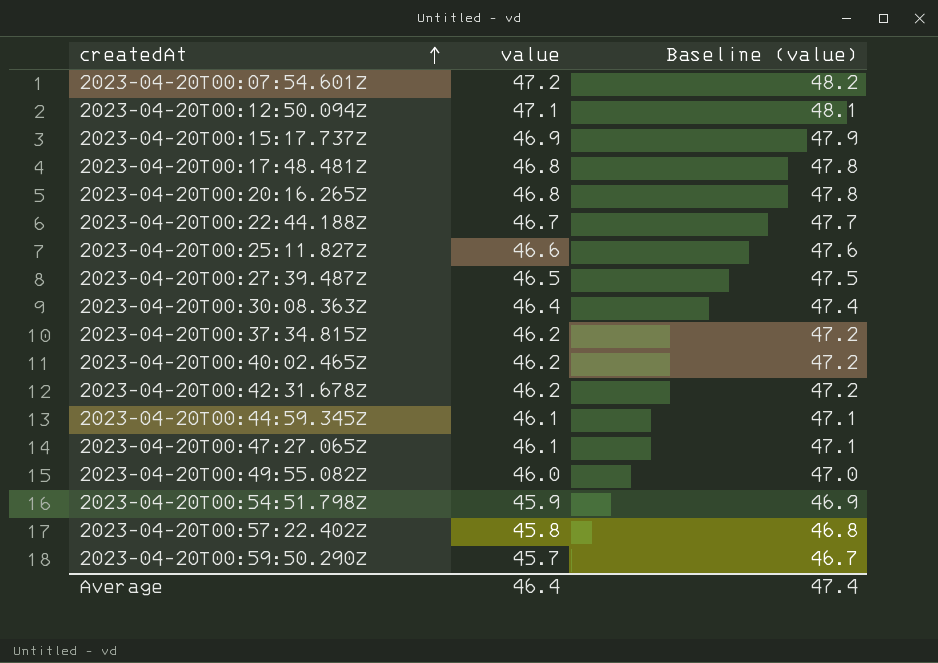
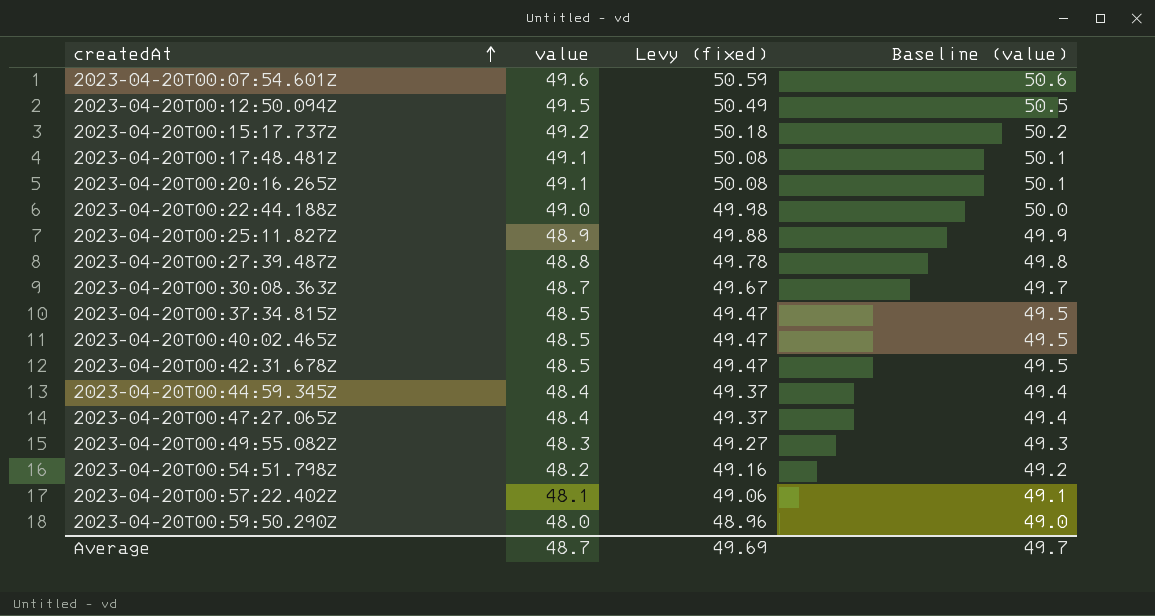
column Levy (fixed) | formula: none -> [value] * 1.02
2023-04-20T00:07:54.601Z | value: 47.2 -> 49.6
2023-04-20T00:07:54.601Z | Baseline (value): 48.2 -> 50.6
2023-04-20T00:12:50.094Z | value: 47.1 -> 49.5
2023-04-20T00:12:50.094Z | Baseline (value): 48.1 -> 50.5
2023-04-20T00:15:17.737Z | value: 46.9 -> 49.2
2023-04-20T00:15:17.737Z | Baseline (value): 47.9 -> 50.2
2023-04-20T00:17:48.481Z | value: 46.8 -> 49.1
2023-04-20T00:17:48.481Z | Baseline (value): 47.8 -> 50.1
2023-04-20T00:20:16.265Z | value: 46.8 -> 49.1
2023-04-20T00:20:16.265Z | Baseline (value): 47.8 -> 50.1
2023-04-20T00:22:44.188Z | value: 46.7 -> 49.0
2023-04-20T00:22:44.188Z | Baseline (value): 47.7 -> 50.0
2023-04-20T00:25:11.827Z | value: 46.6 -> 48.9
2023-04-20T00:25:11.827Z | Baseline (value): 47.6 -> 49.9
2023-04-20T00:27:39.487Z | value: 46.5 -> 48.8
2023-04-20T00:27:39.487Z | Baseline (value): 47.5 -> 49.8
2023-04-20T00:30:08.363Z | value: 46.4 -> 48.7
2023-04-20T00:30:08.363Z | Baseline (value): 47.4 -> 49.7
2023-04-20T00:37:34.815Z | value: 46.2 -> 48.5
2023-04-20T00:37:34.815Z | Baseline (value): 47.2 -> 49.5
2023-04-20T00:40:02.465Z | value: 46.2 -> 48.5
2023-04-20T00:40:02.465Z | Baseline (value): 47.2 -> 49.5
2023-04-20T00:42:31.678Z | value: 46.2 -> 48.5
2023-04-20T00:42:31.678Z | Baseline (value): 47.2 -> 49.5
2023-04-20T00:44:59.345Z | value: 46.1 -> 48.4
2023-04-20T00:44:59.345Z | Baseline (value): 47.1 -> 49.4
2023-04-20T00:47:27.065Z | value: 46.1 -> 48.4
2023-04-20T00:47:27.065Z | Baseline (value): 47.1 -> 49.4
2023-04-20T00:49:55.082Z | value: 46.0 -> 48.3
2023-04-20T00:49:55.082Z | Baseline (value): 47.0 -> 49.3
2023-04-20T00:54:51.798Z | value: 45.9 -> 48.2
2023-04-20T00:54:51.798Z | Baseline (value): 46.9 -> 49.2
2023-04-20T00:57:22.402Z | value: 45.8 -> 48.1
2023-04-20T00:57:22.402Z | Baseline (value): 46.8 -> 49.1
2023-04-20T00:59:50.290Z | value: 45.7 -> 48.0
2023-04-20T00:59:50.290Z | Baseline (value): 46.7 -> 49.0
Average | value: 46.4 -> 48.7
Average | Baseline (value): 47.4 -> 49.7

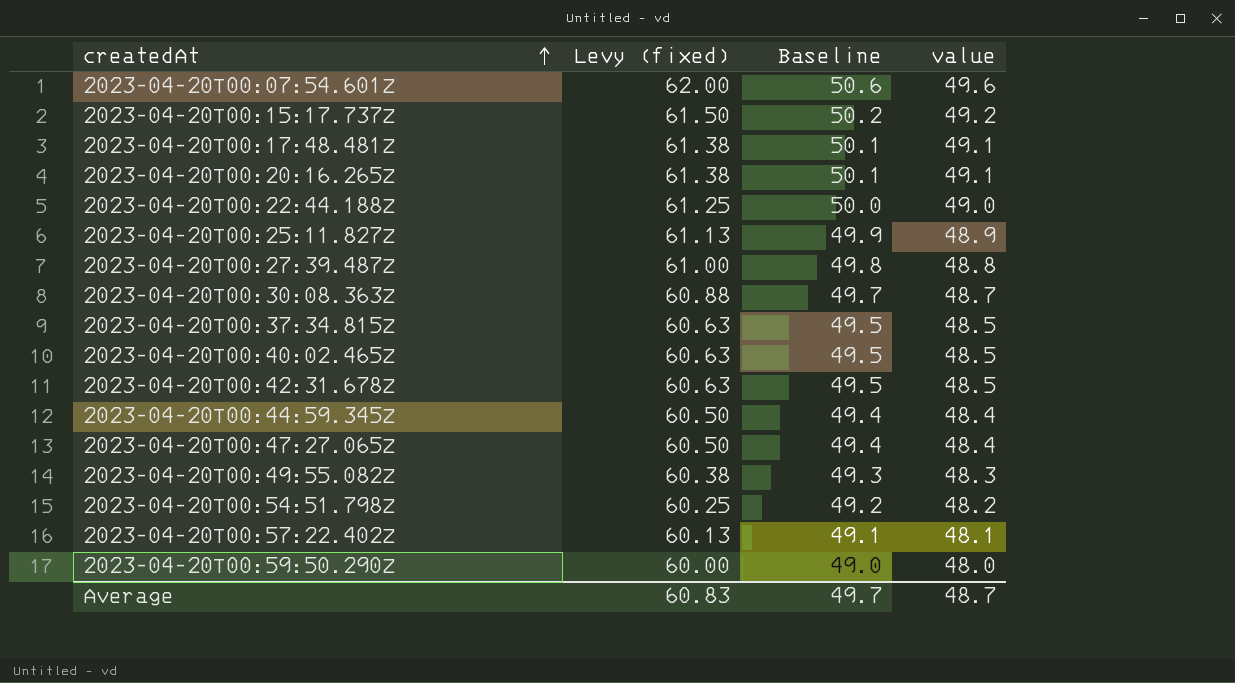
column Levy (fixed) | formula: [value] * 1.02 -> [value] * 1.25
column name: Baseline (value) -> Baseline
column value | position: 2 -> 4
row 2023-04-20T00:12:50.094Z: 49.5 | 50.49 | 50.5 -> none
Average | Levy (fixed): 49.69 -> 60.83

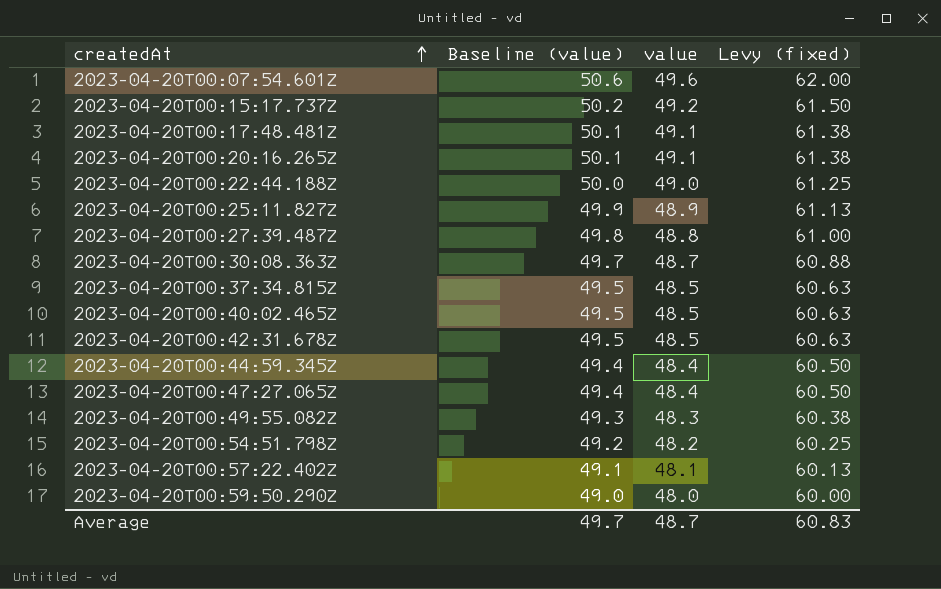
column name: Baseline -> Baseline (value)
column Levy (fixed) | position: 2 -> 4

